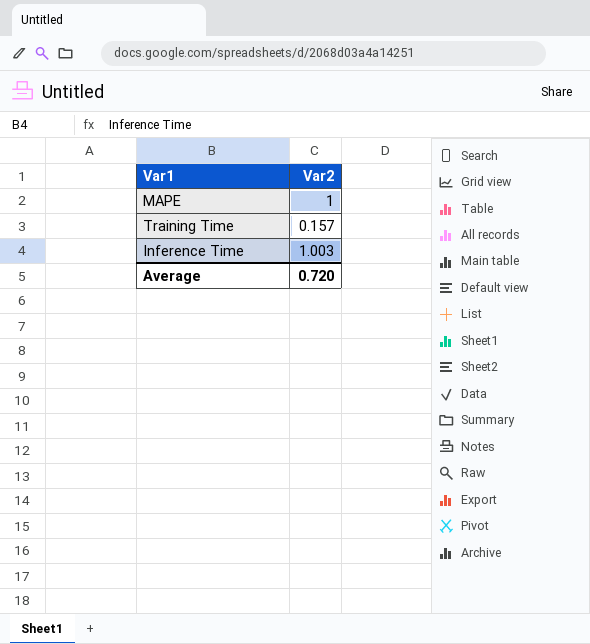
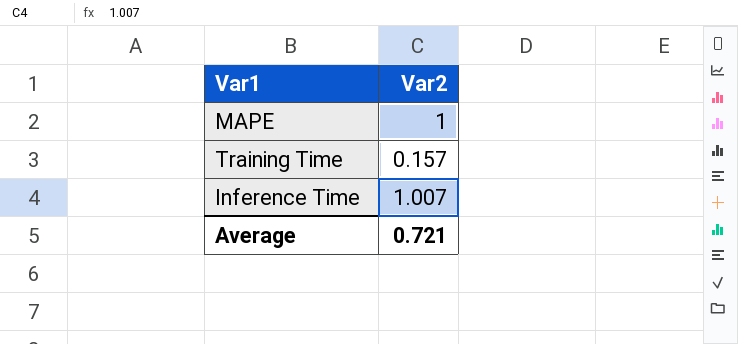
Inference Time | Var2: 1.003 -> 1.007
Average | Var2: 0.720 -> 0.721

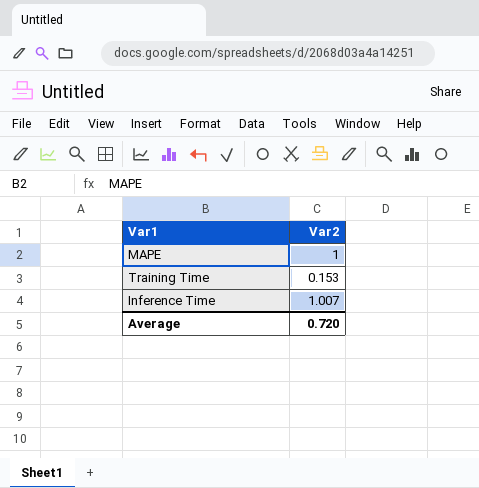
Training Time | Var2: 0.157 -> 0.153
Average | Var2: 0.721 -> 0.720

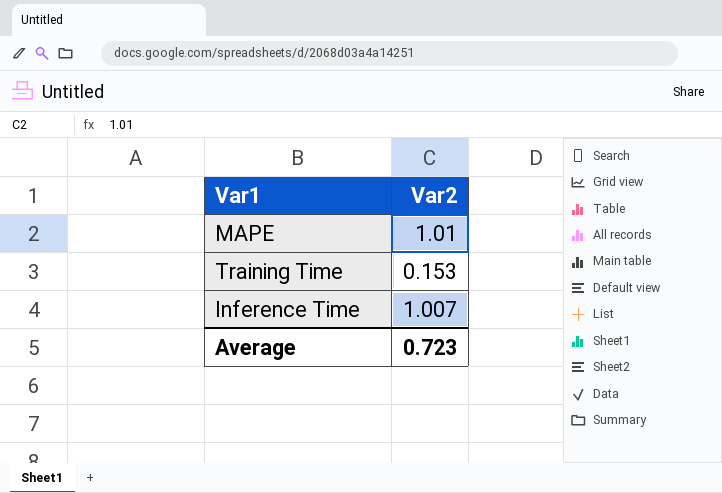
MAPE | Var2: 1 -> 1.01
Average | Var2: 0.720 -> 0.723

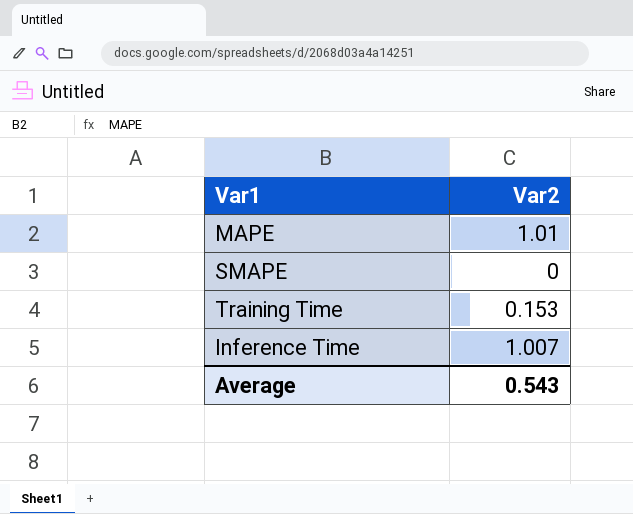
row SMAPE: none -> 0
Average | Var2: 0.723 -> 0.543

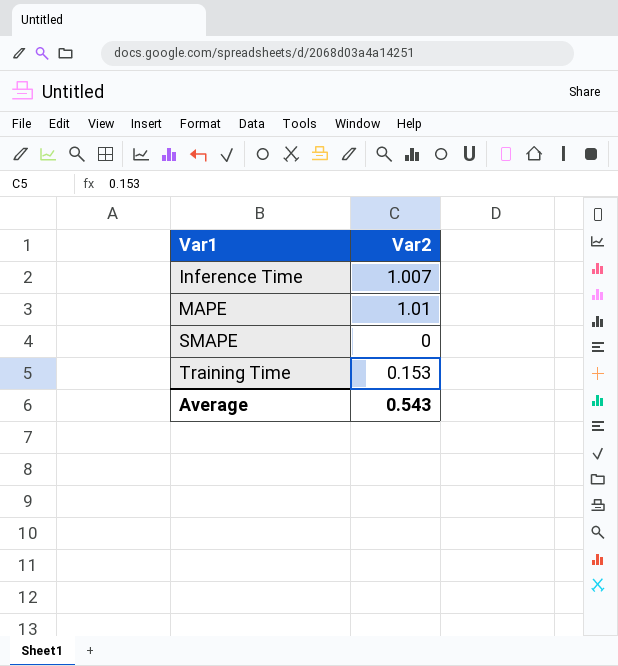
row order: none -> Var1 ascending

